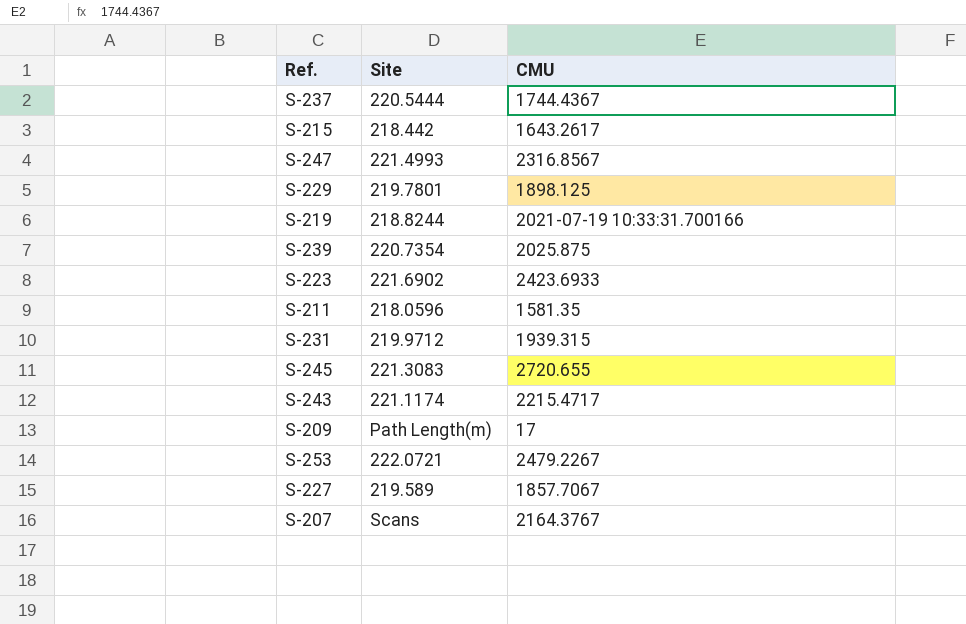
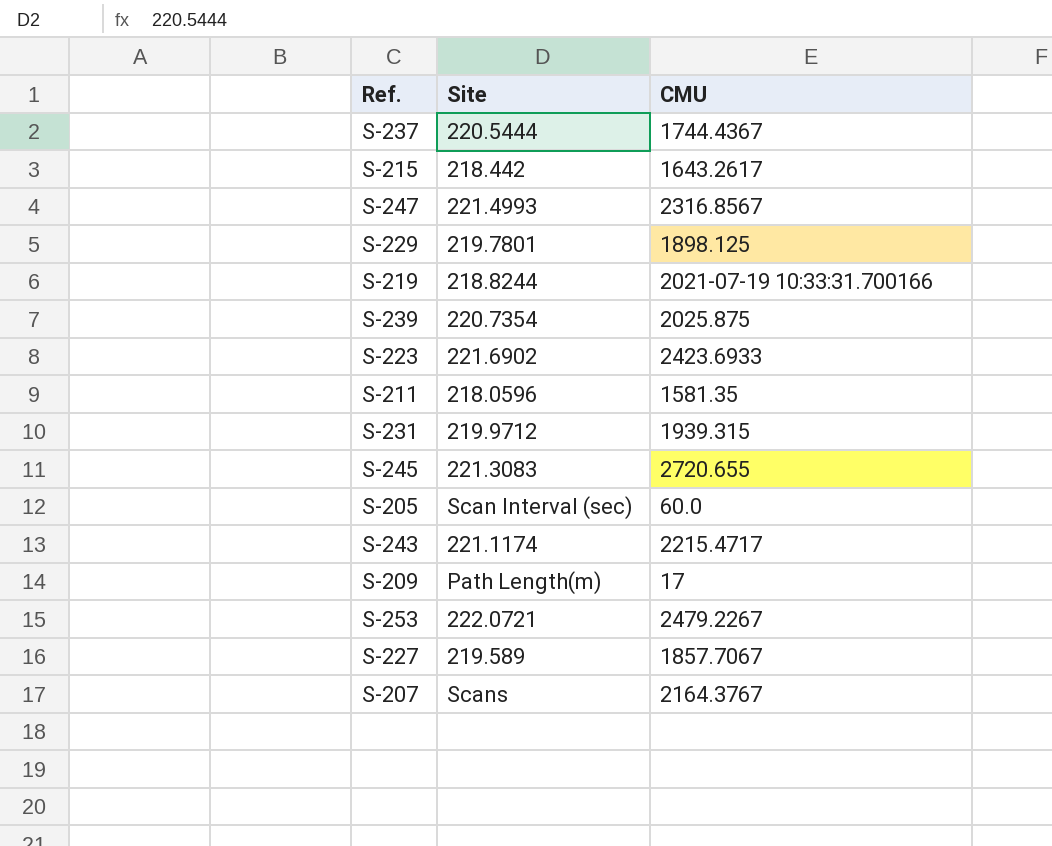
row S-205: none -> Scan Interval (sec) | 60.0

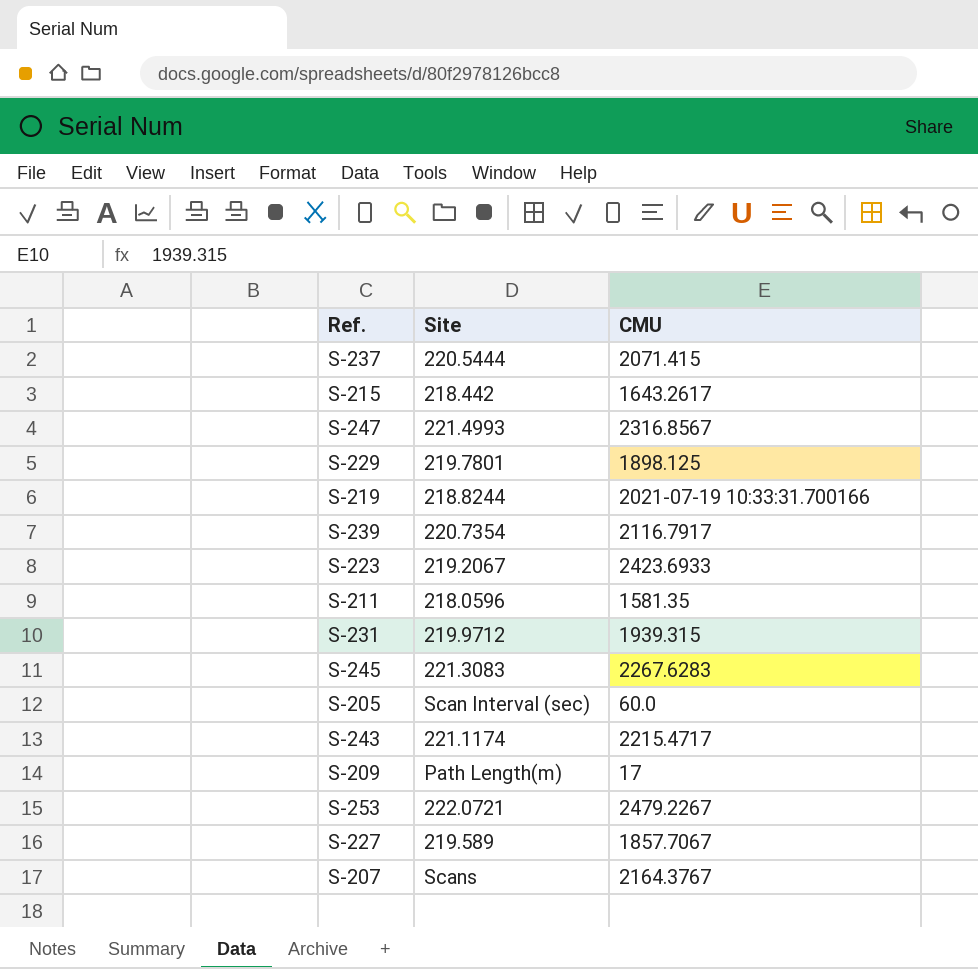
S-237 | CMU: 1744.4367 -> 2071.415
S-239 | CMU: 2025.875 -> 2116.7917
S-223 | Site: 221.6902 -> 219.2067
S-245 | CMU: 2720.655 -> 2267.6283

